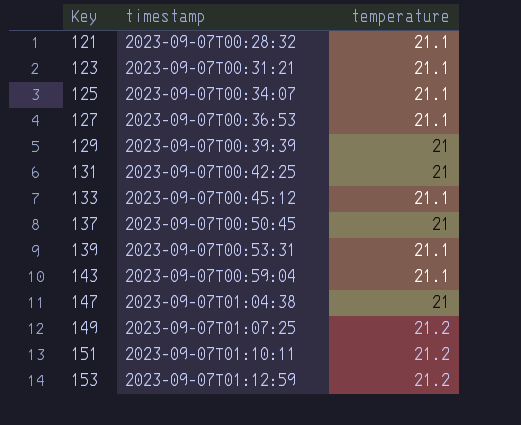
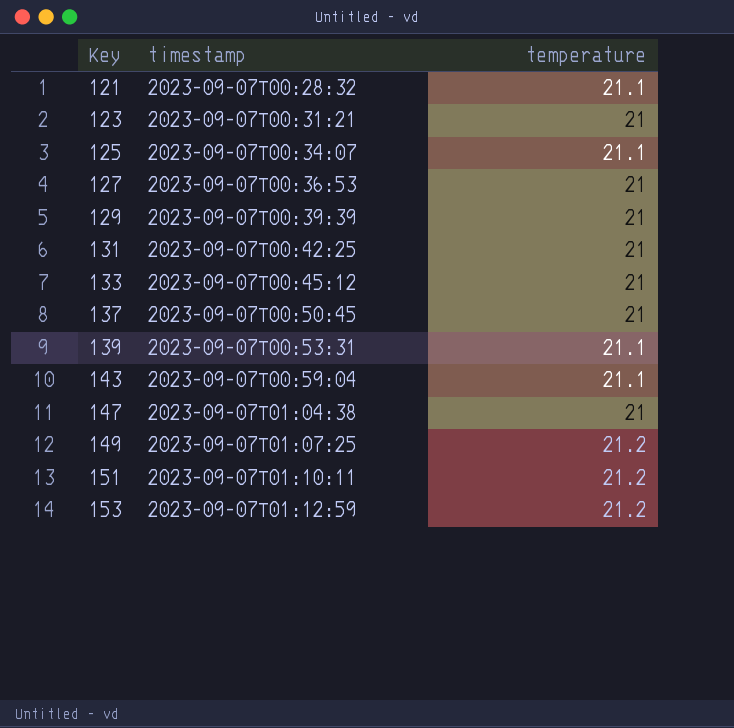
123 | temperature: 21.1 -> 21
127 | temperature: 21.1 -> 21
133 | temperature: 21.1 -> 21

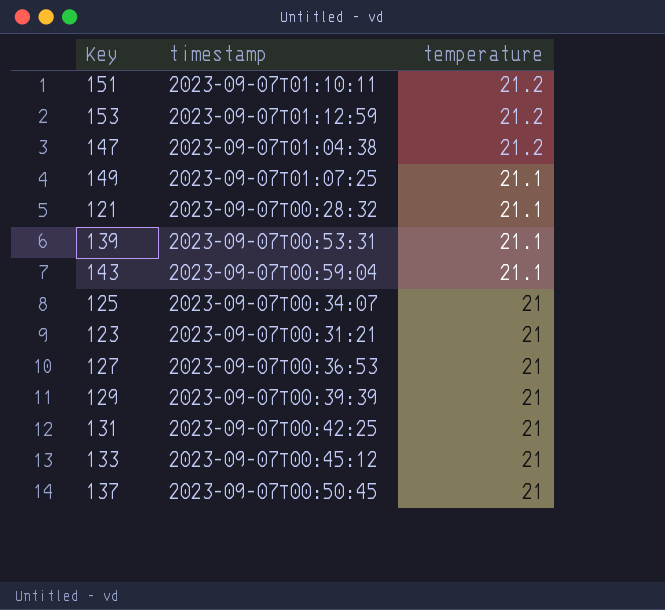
row order: Key ascending -> temperature descending
147 | temperature: 21 -> 21.2
149 | temperature: 21.2 -> 21.1
125 | temperature: 21.1 -> 21

